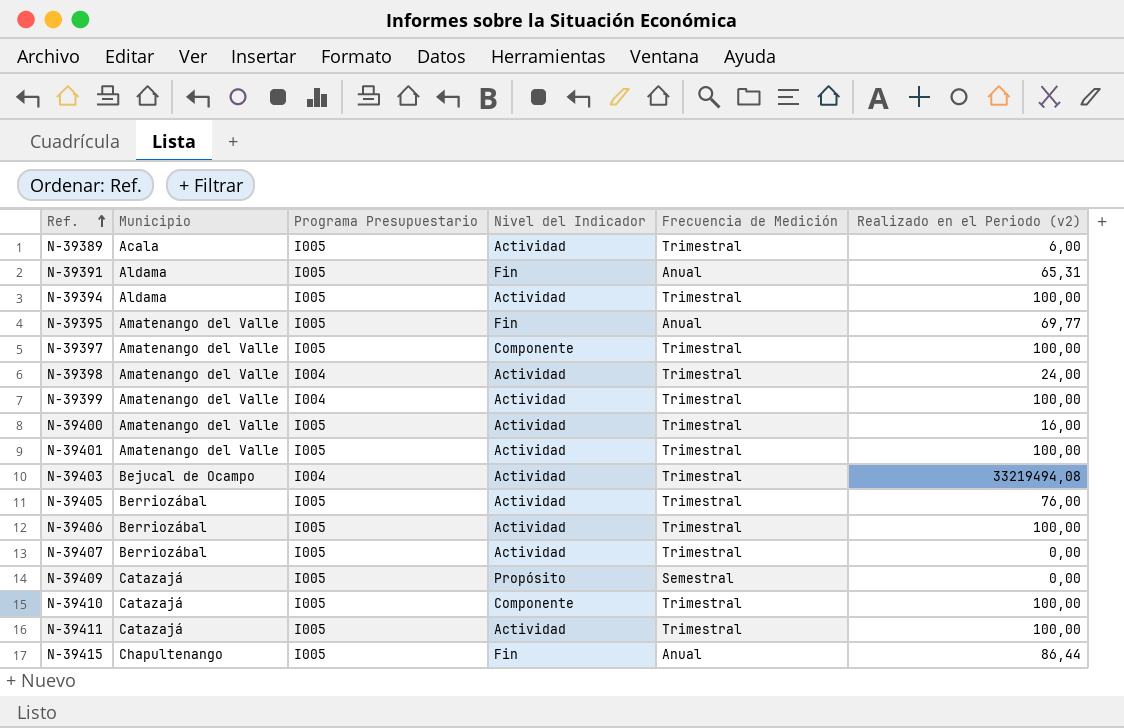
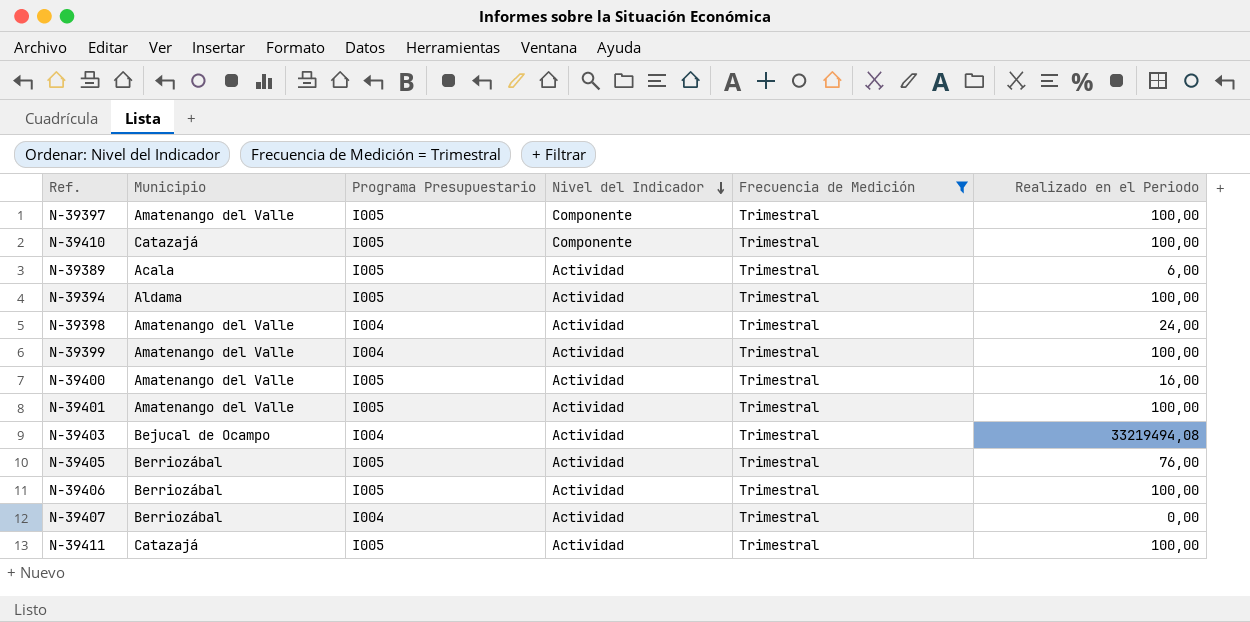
filter: none -> Frecuencia de Medición = Trimestral
row order: Ref. ascending -> Nivel del Indicador descending
column name: Realizado en el Periodo (v2) -> Realizado en el Periodo
N-39407 | Programa Presupuestario: I005 -> I004

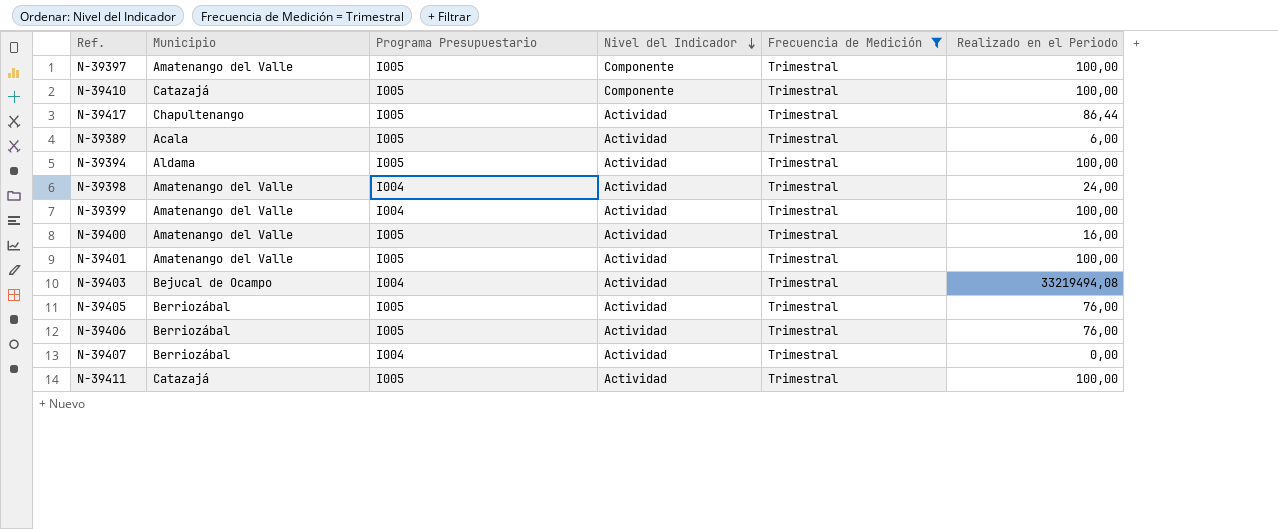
row N-39417: none -> Chapultenango | I005 | Actividad | Trimestral | 86,44
N-39406 | Realizado en el Periodo: 100,00 -> 76,00

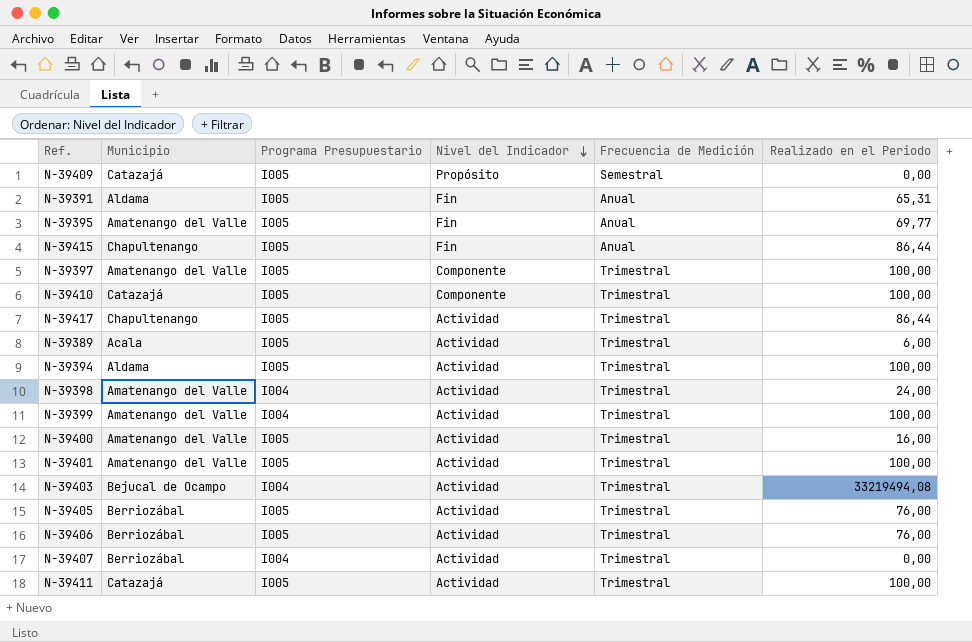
filter: Frecuencia de Medición = Trimestral -> none

